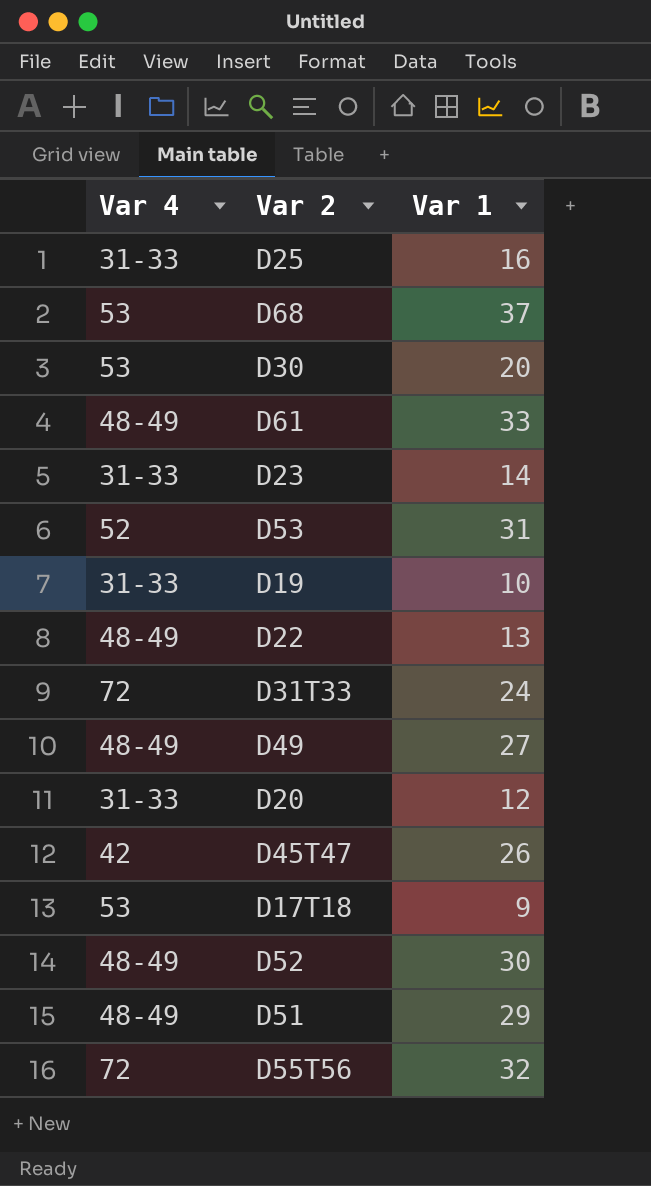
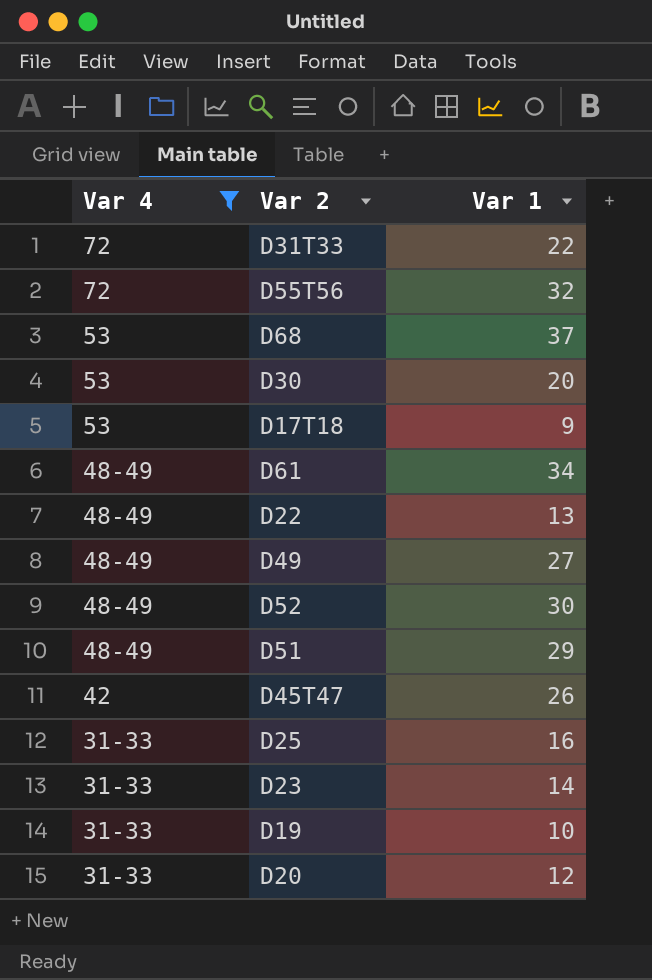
filter: none -> Var 4 != 52
row order: none -> Var 4 descending
D31T33 | Var 1: 24 -> 22
D61 | Var 1: 33 -> 34

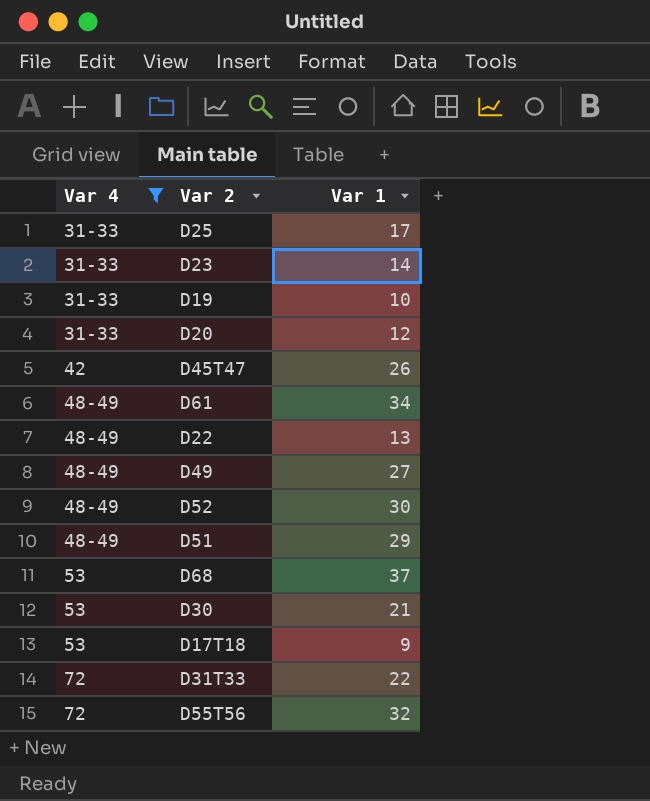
row order: Var 4 descending -> Var 4 ascending
D25 | Var 1: 16 -> 17
D30 | Var 1: 20 -> 21

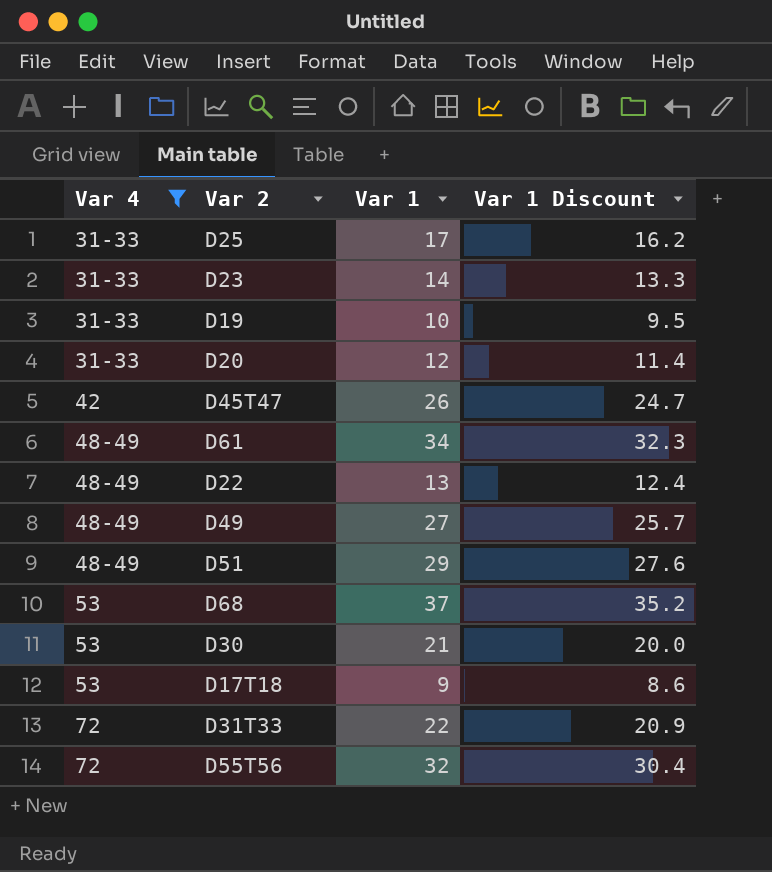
column Var 1 Discount | formula: none -> [Var 1] * 0.95
row D52: 48-49 | 30 -> none

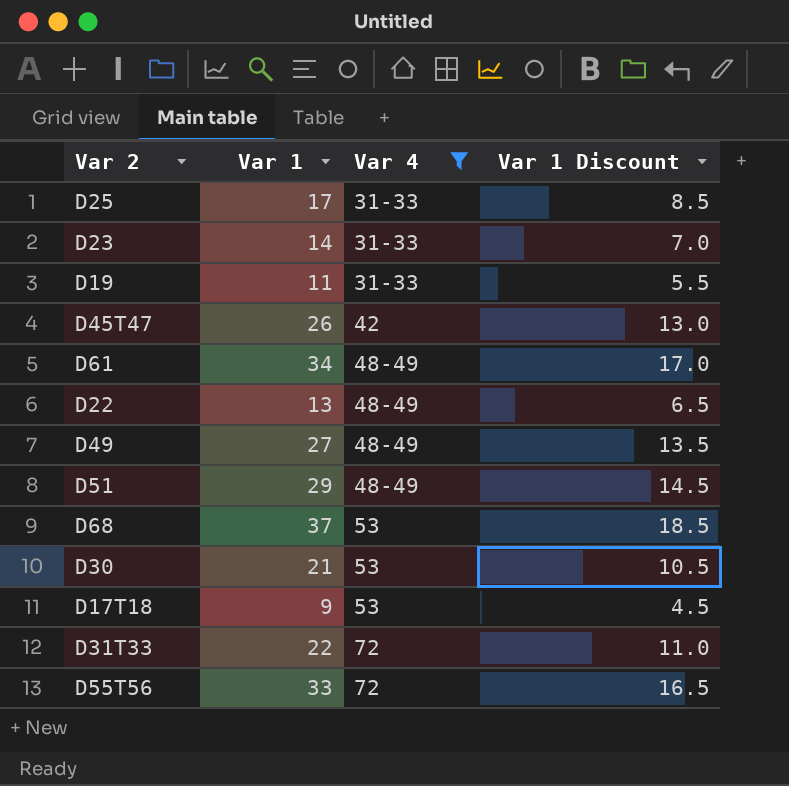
column Var 4 | position: 1 -> 3
column Var 1 Discount | formula: [Var 1] * 0.95 -> [Var 1] * 0.5
row D20: 31-33 | 12 | 11.4 -> none
D19 | Var 1: 10 -> 11
D55T56 | Var 1: 32 -> 33

